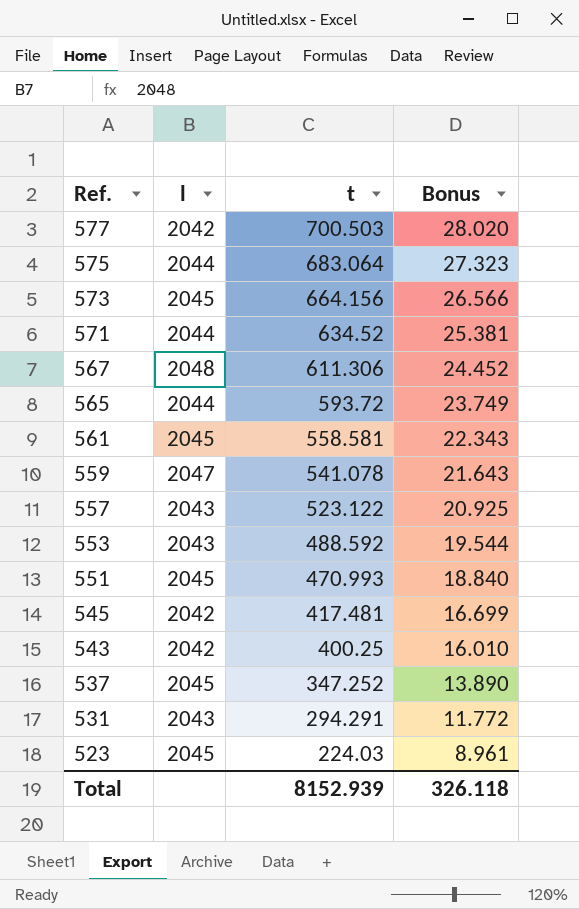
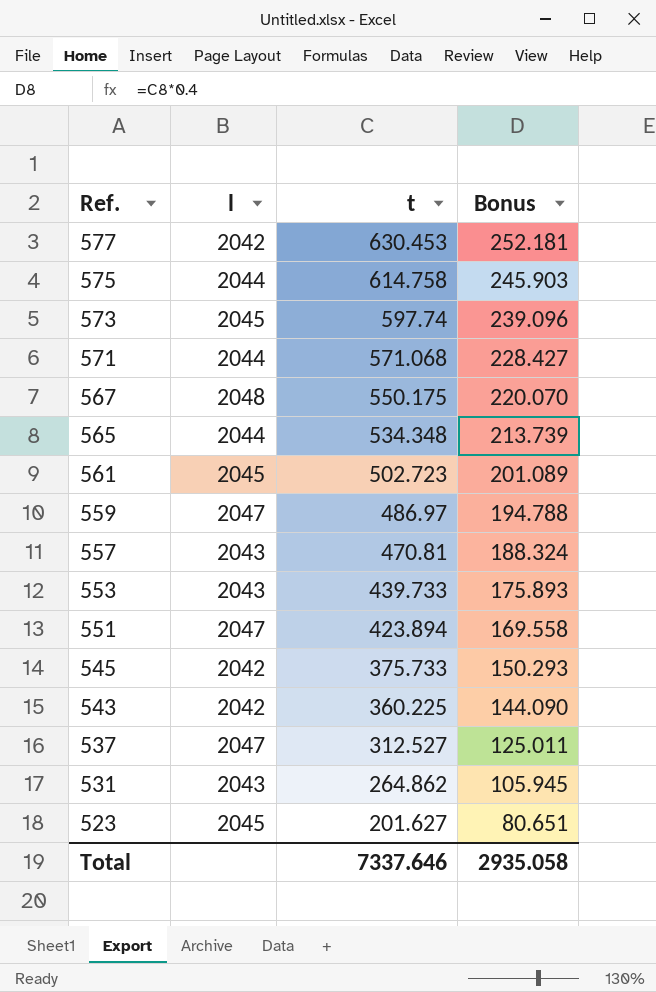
column Bonus | formula: [t] * 0.04 -> [t] * 0.4
577 | t: 700.503 -> 630.453
575 | t: 683.064 -> 614.758
573 | t: 664.156 -> 597.74
571 | t: 634.52 -> 571.068
567 | t: 611.306 -> 550.175
565 | t: 593.72 -> 534.348
561 | t: 558.581 -> 502.723
559 | t: 541.078 -> 486.97
557 | t: 523.122 -> 470.81
553 | t: 488.592 -> 439.733
551 | l: 2045 -> 2047
551 | t: 470.993 -> 423.894
545 | t: 417.481 -> 375.733
543 | t: 400.25 -> 360.225
537 | l: 2045 -> 2047
537 | t: 347.252 -> 312.527
531 | t: 294.291 -> 264.862
523 | t: 224.03 -> 201.627
Total | t: 8152.939 -> 7337.646
Total | Bonus: 326.118 -> 2935.058

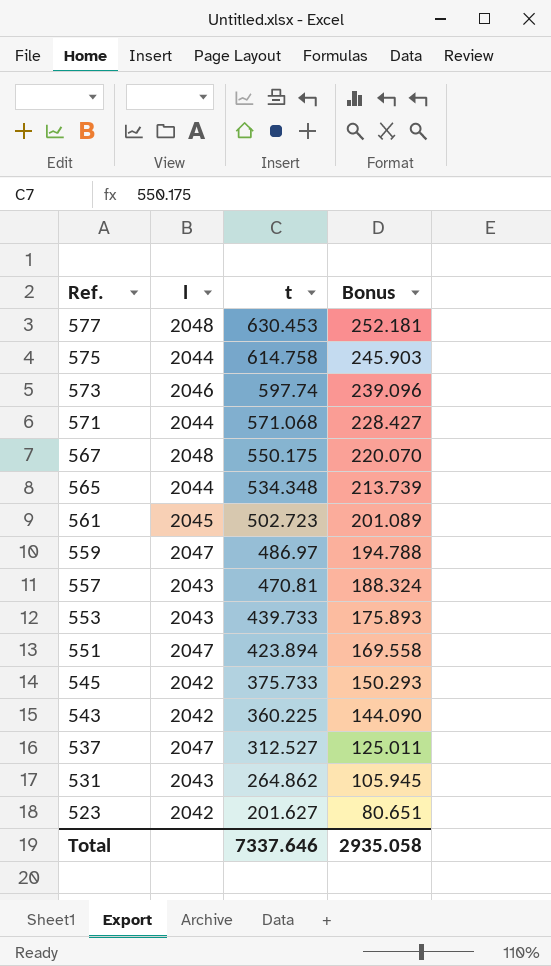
577 | l: 2042 -> 2048
573 | l: 2045 -> 2046
523 | l: 2045 -> 2042

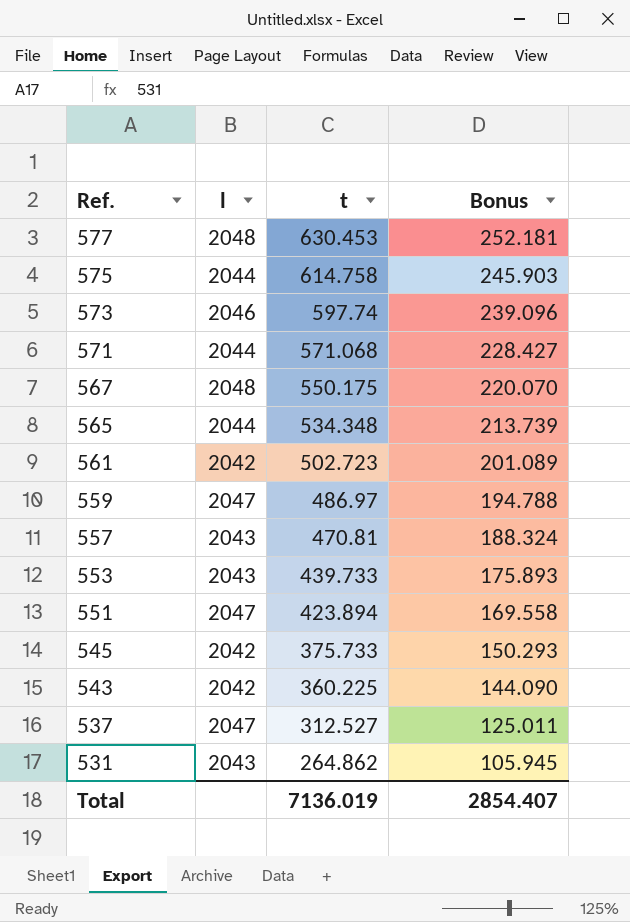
row 523: 2042 | 201.627 | 80.651 -> none
561 | l: 2045 -> 2042
Total | t: 7337.646 -> 7136.019
Total | Bonus: 2935.058 -> 2854.407

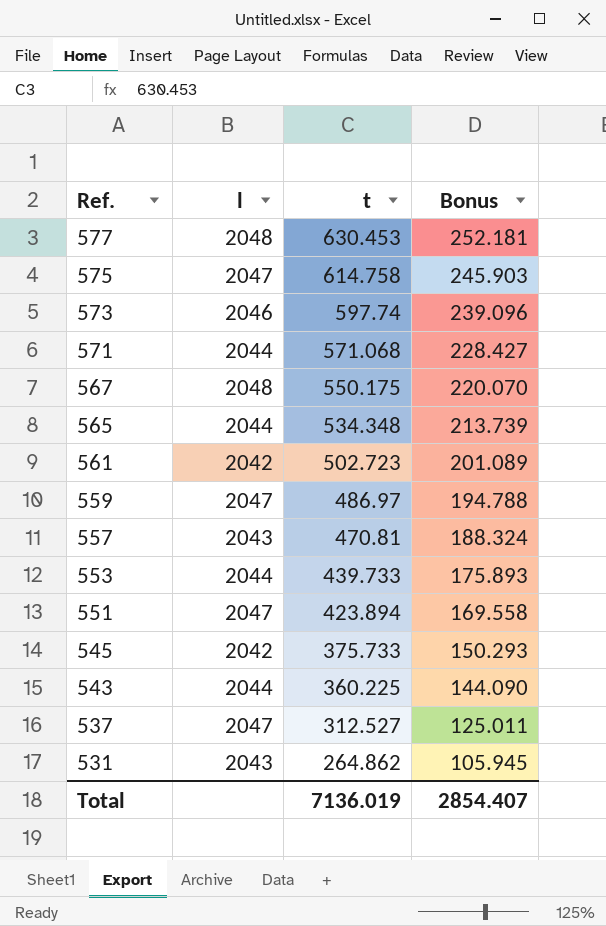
575 | l: 2044 -> 2047
553 | l: 2043 -> 2044
543 | l: 2042 -> 2044

